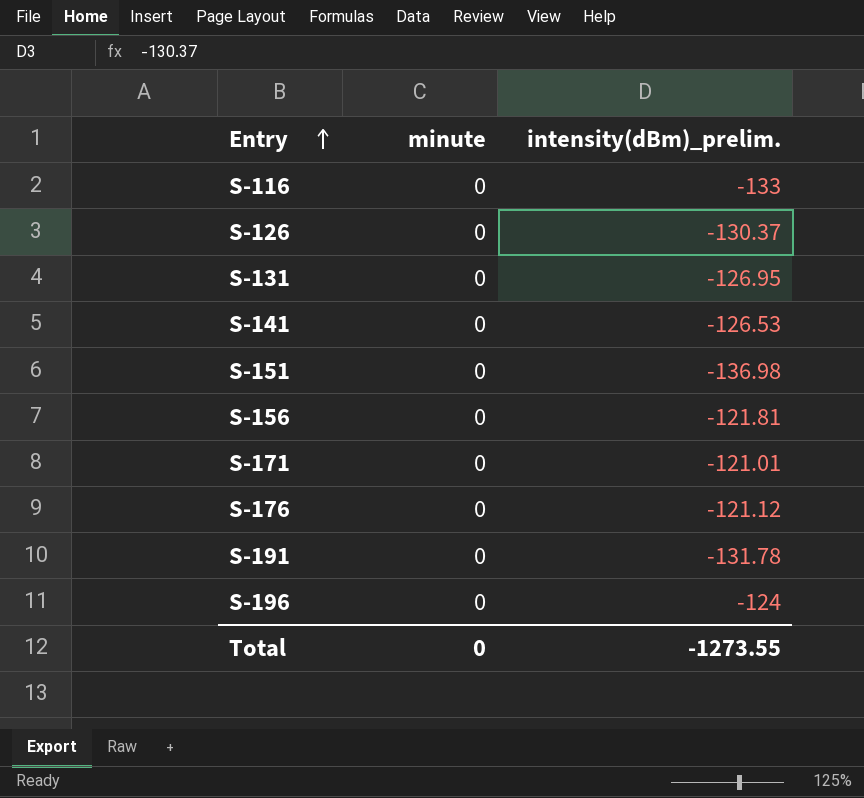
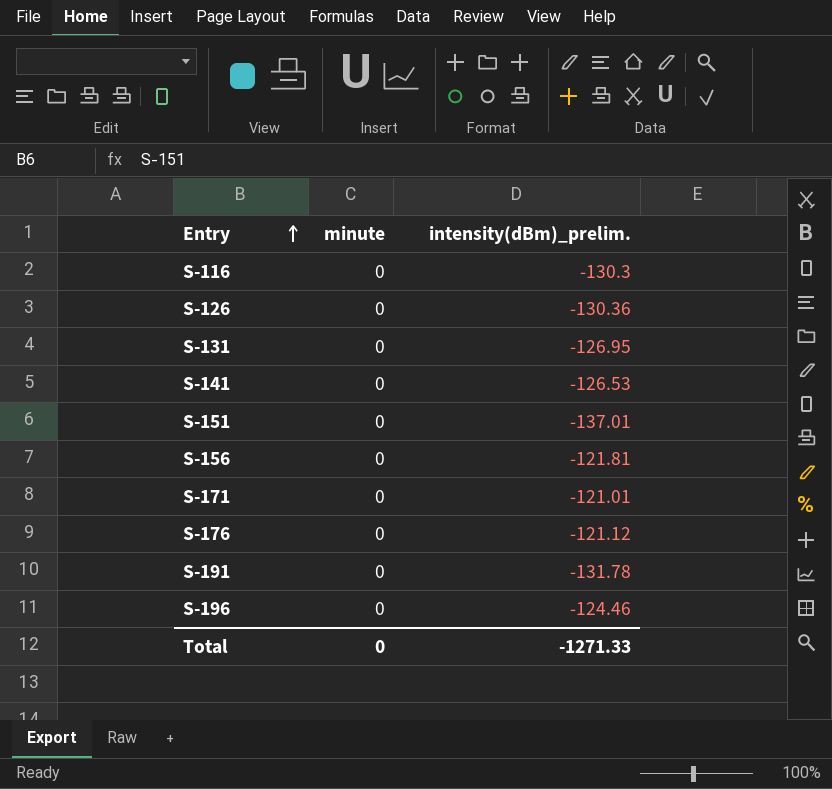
S-116 | intensity(dBm)_prelim.: -133 -> -130.3
S-126 | intensity(dBm)_prelim.: -130.37 -> -130.36
S-151 | intensity(dBm)_prelim.: -136.98 -> -137.01
S-196 | intensity(dBm)_prelim.: -124 -> -124.46
Total | intensity(dBm)_prelim.: -1273.55 -> -1271.33

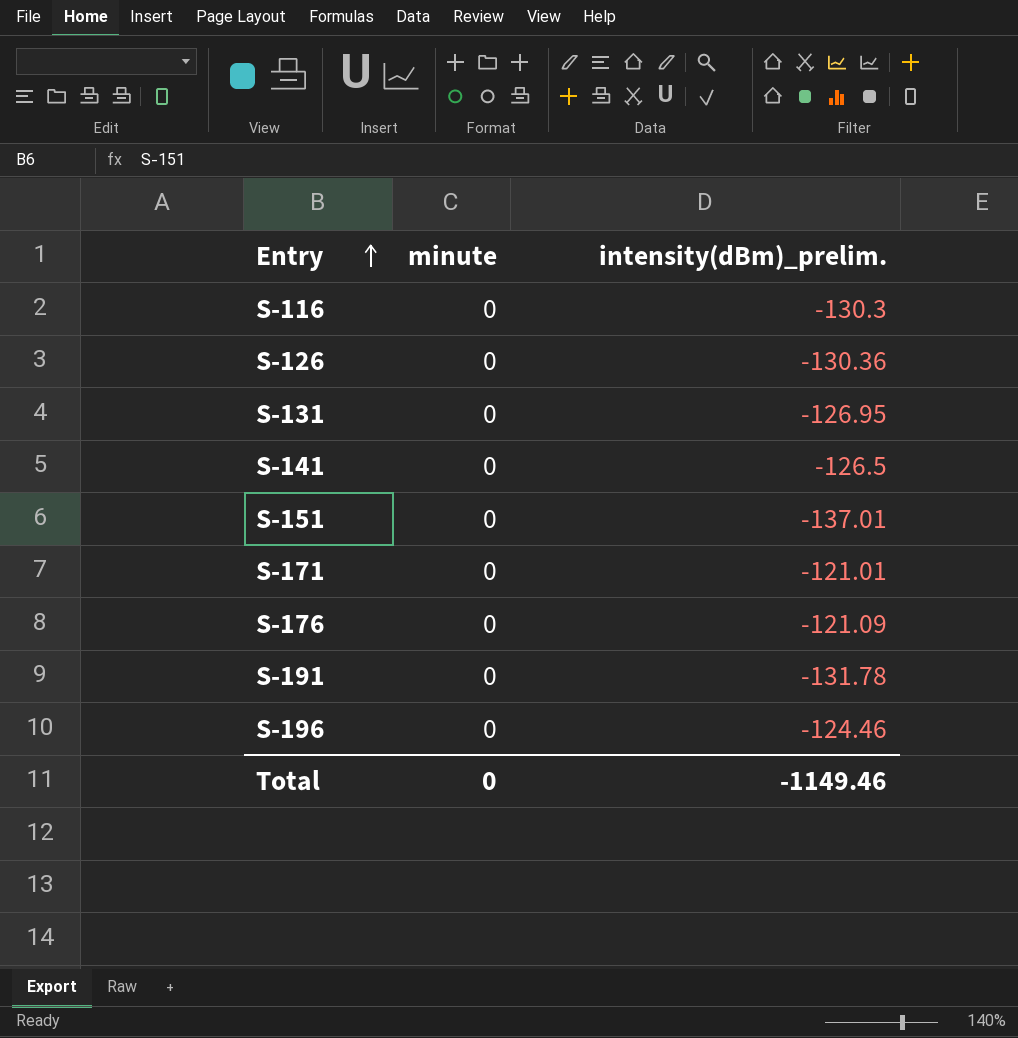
row S-156: 0 | -121.81 -> none
S-141 | intensity(dBm)_prelim.: -126.53 -> -126.5
S-176 | intensity(dBm)_prelim.: -121.12 -> -121.09
Total | intensity(dBm)_prelim.: -1271.33 -> -1149.46

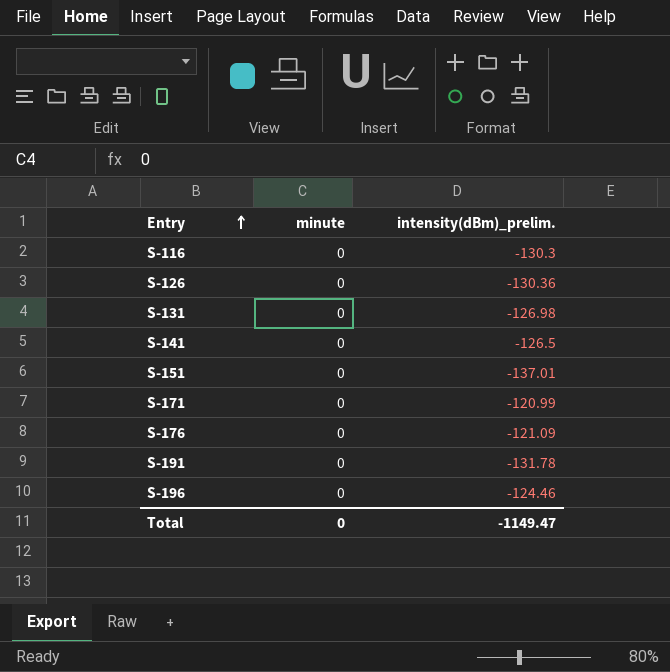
S-131 | intensity(dBm)_prelim.: -126.95 -> -126.98
S-171 | intensity(dBm)_prelim.: -121.01 -> -120.99
Total | intensity(dBm)_prelim.: -1149.46 -> -1149.47

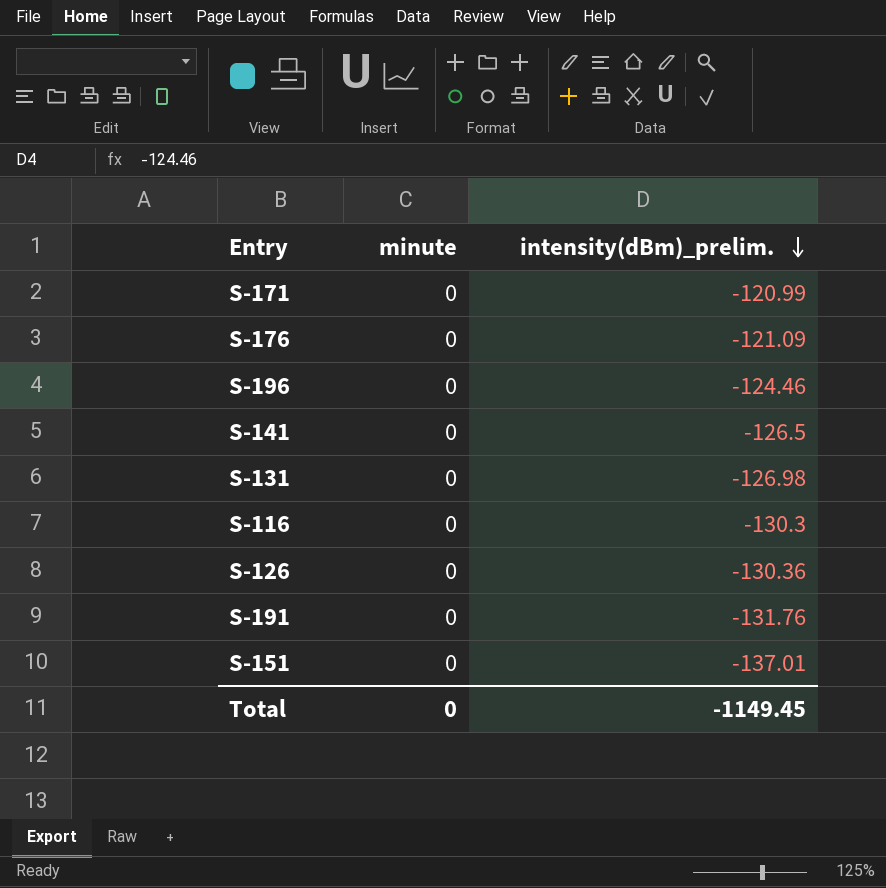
row order: Entry ascending -> intensity(dBm)_prelim. descending
S-191 | intensity(dBm)_prelim.: -131.78 -> -131.76
Total | intensity(dBm)_prelim.: -1149.47 -> -1149.45

